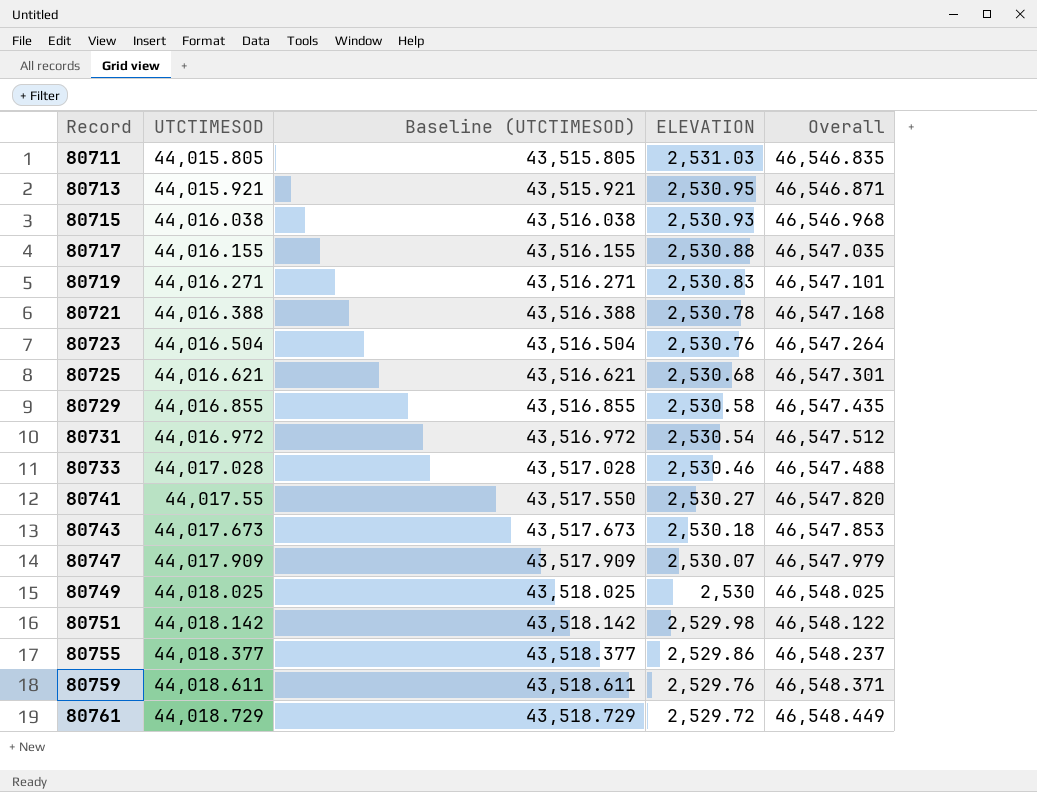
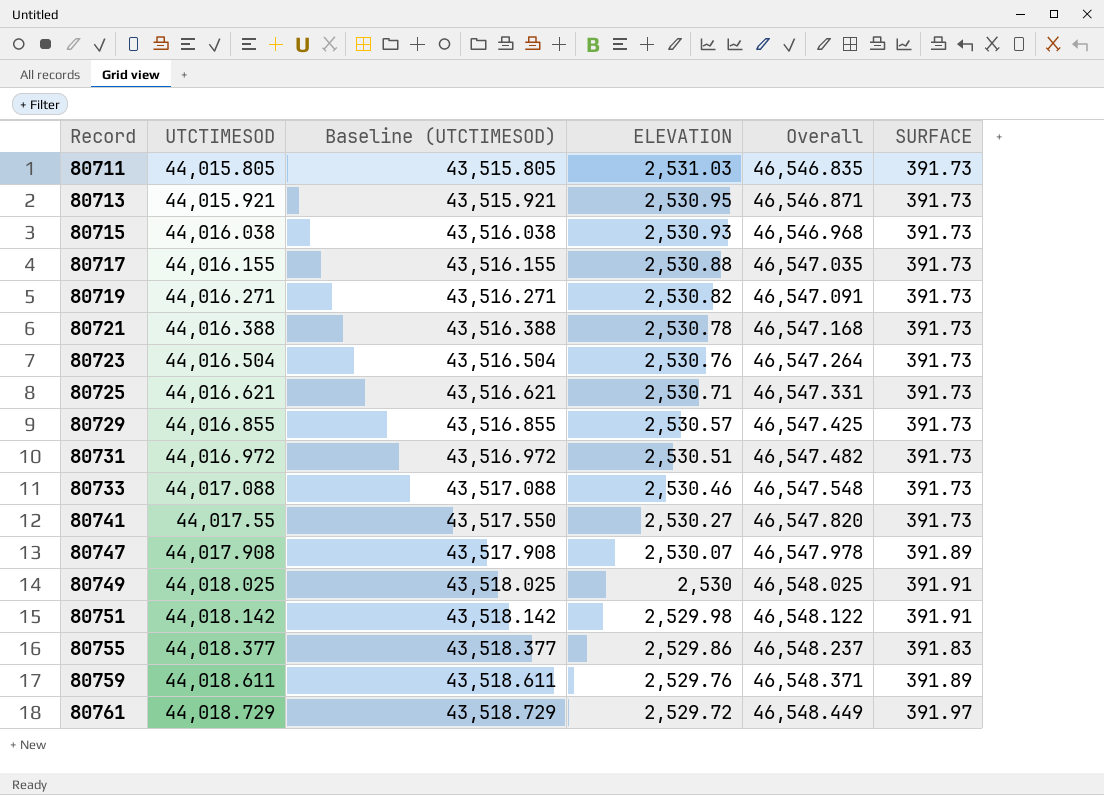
column SURFACE | position: none -> 6
row 80743: 44,017.673 | 43,517.673 | 2,530.18 | 46,547.853 -> none
80719 | ELEVATION: 2,530.83 -> 2,530.82
80719 | Overall: 46,547.101 -> 46,547.091
80725 | ELEVATION: 2,530.68 -> 2,530.71
80725 | Overall: 46,547.301 -> 46,547.331
80729 | ELEVATION: 2,530.58 -> 2,530.57
80729 | Overall: 46,547.435 -> 46,547.425
80731 | ELEVATION: 2,530.54 -> 2,530.51
80731 | Overall: 46,547.512 -> 46,547.482
80733 | UTCTIMESOD: 44,017.028 -> 44,017.088
80733 | Baseline (UTCTIMESOD): 43,517.028 -> 43,517.088
80733 | Overall: 46,547.488 -> 46,547.548
80747 | UTCTIMESOD: 44,017.909 -> 44,017.908
80747 | Baseline (UTCTIMESOD): 43,517.909 -> 43,517.908
80747 | Overall: 46,547.979 -> 46,547.978

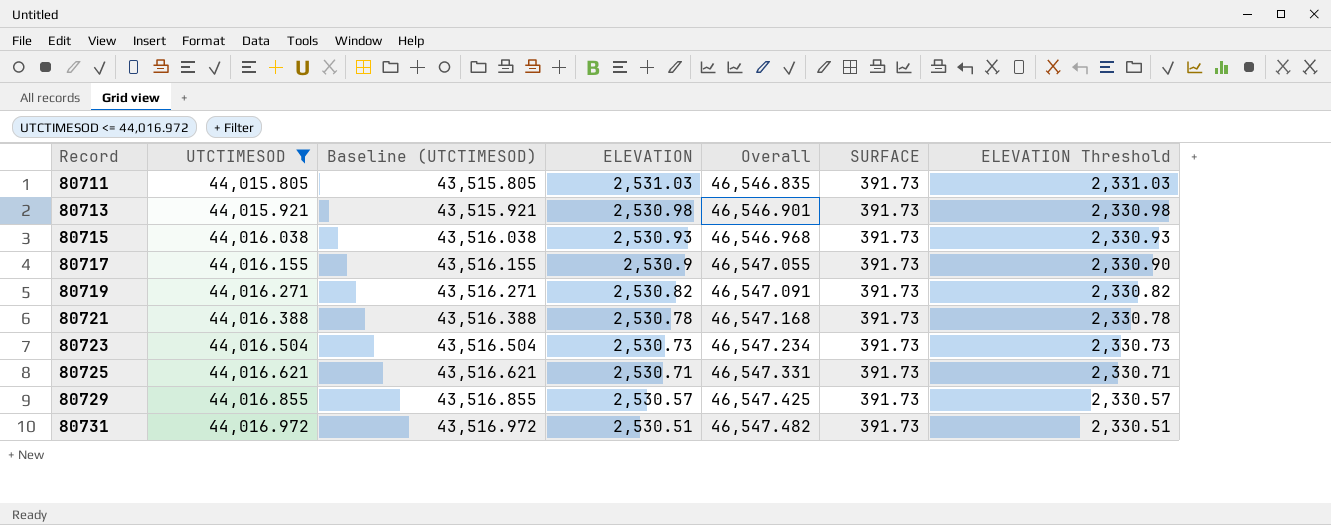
filter: none -> UTCTIMESOD <= 44,016.972
column ELEVATION Threshold | formula: none -> [ELEVATION] - 200
80713 | ELEVATION: 2,530.95 -> 2,530.98
80713 | Overall: 46,546.871 -> 46,546.901
80717 | ELEVATION: 2,530.88 -> 2,530.9
80717 | Overall: 46,547.035 -> 46,547.055
80723 | ELEVATION: 2,530.76 -> 2,530.73
80723 | Overall: 46,547.264 -> 46,547.234

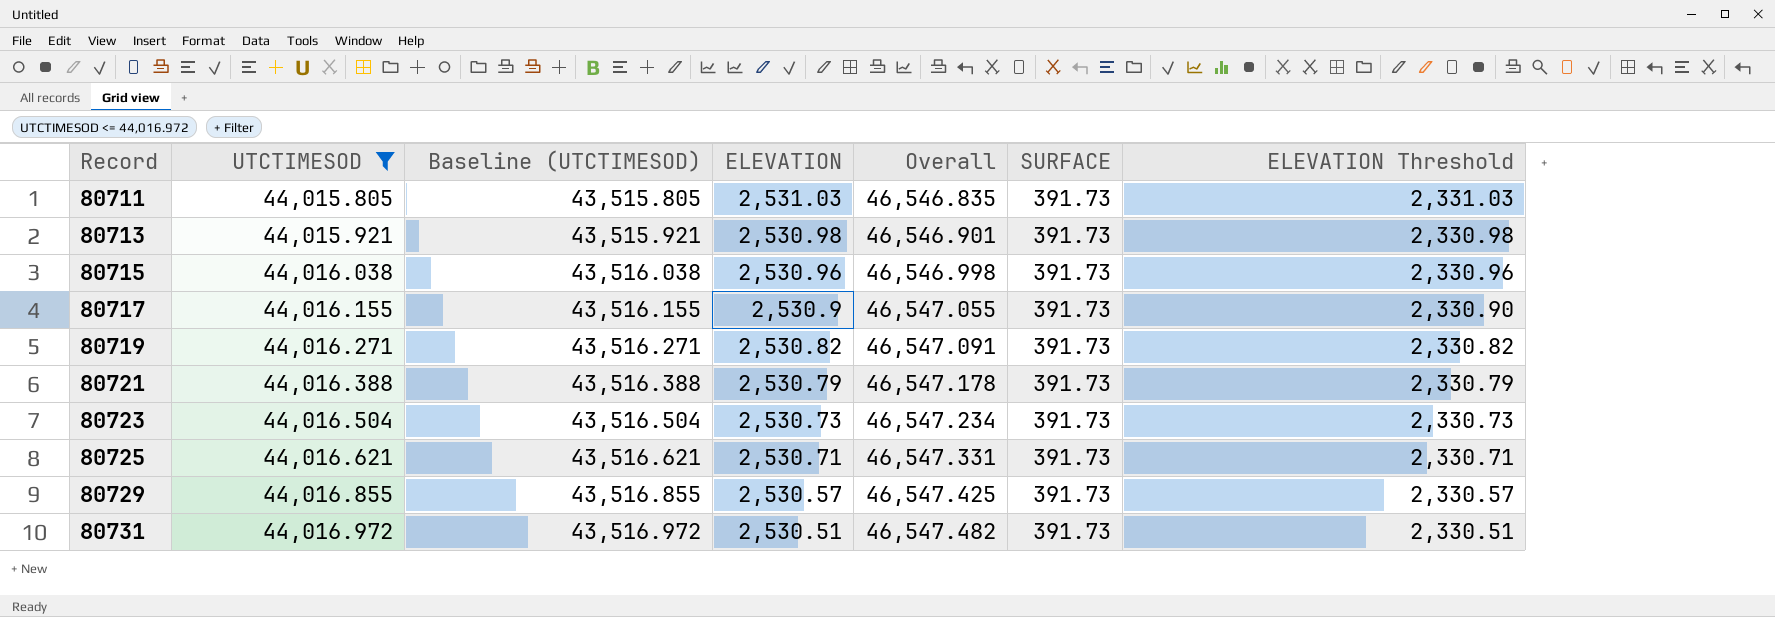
80715 | ELEVATION: 2,530.93 -> 2,530.96
80715 | Overall: 46,546.968 -> 46,546.998
80715 | ELEVATION Threshold: 2,330.93 -> 2,330.96
80721 | ELEVATION: 2,530.78 -> 2,530.79
80721 | Overall: 46,547.168 -> 46,547.178
80721 | ELEVATION Threshold: 2,330.78 -> 2,330.79

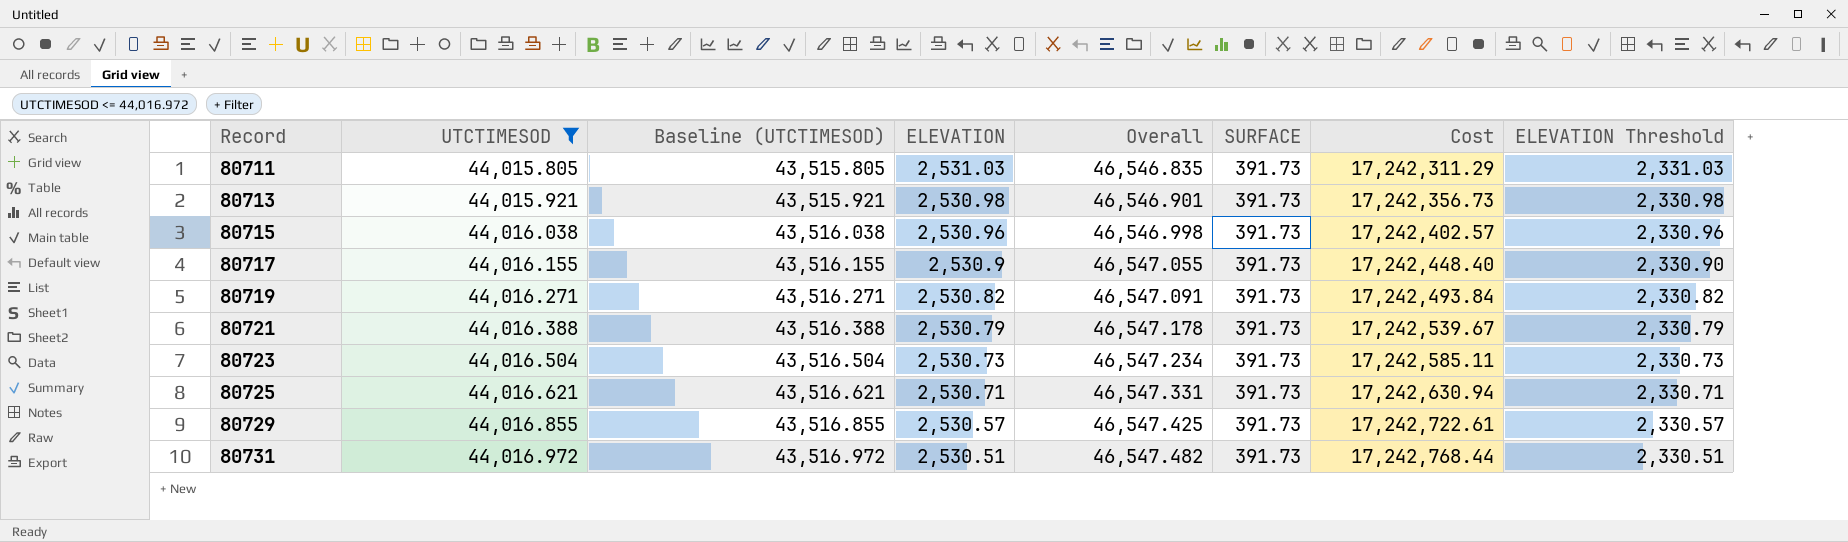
column Cost | formula: none -> [UTCTIMESOD] * [SURFACE]

